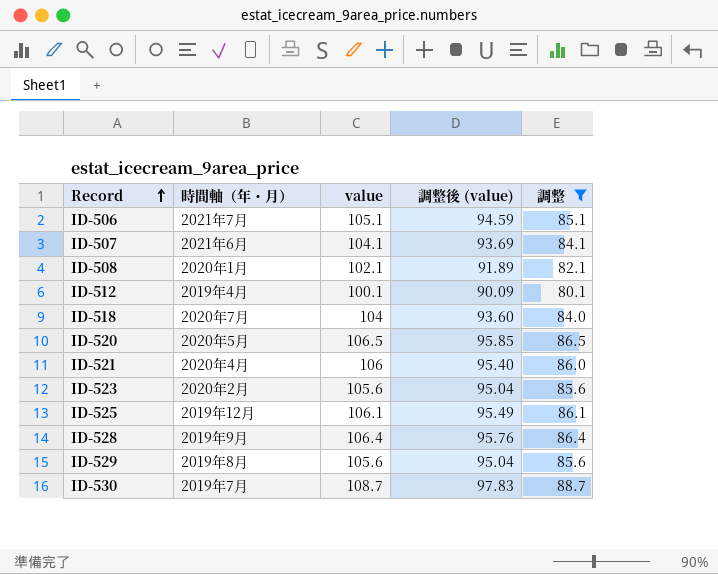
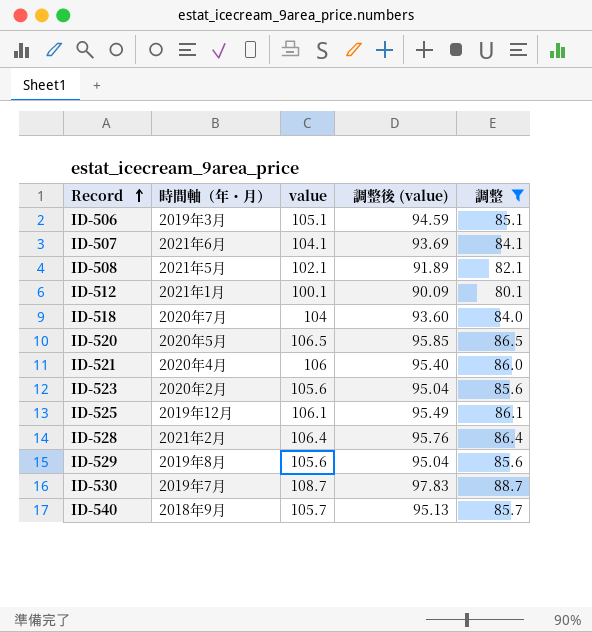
ID-506 | 時間軸（年・月）: 2021年7月 -> 2019年3月
ID-508 | 時間軸（年・月）: 2020年1月 -> 2021年5月
ID-512 | 時間軸（年・月）: 2019年4月 -> 2021年1月
ID-528 | 時間軸（年・月）: 2019年9月 -> 2021年2月
row ID-540: none -> 2018年9月 | 105.7 | 95.13 | 85.7

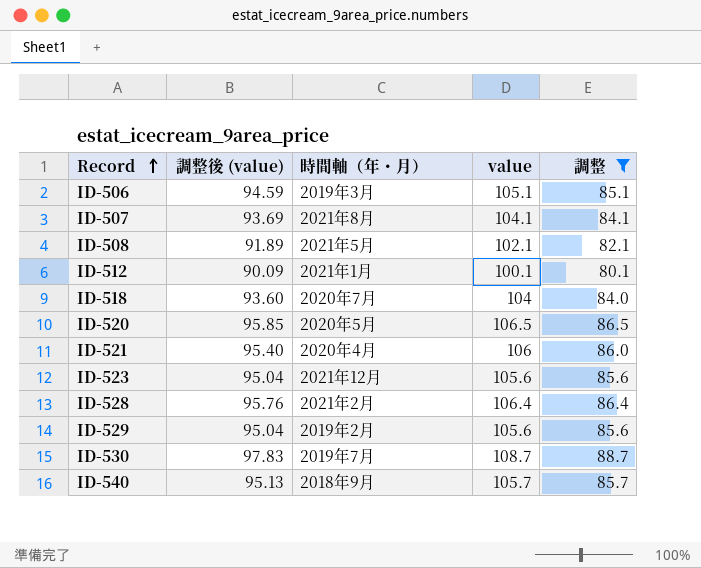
column 調整後 (value) | position: 4 -> 2
row ID-525: 2019年12月 | 106.1 | 95.49 | 86.1 -> none
ID-507 | 時間軸（年・月）: 2021年6月 -> 2021年8月
ID-523 | 時間軸（年・月）: 2020年2月 -> 2021年12月
ID-529 | 時間軸（年・月）: 2019年8月 -> 2019年2月

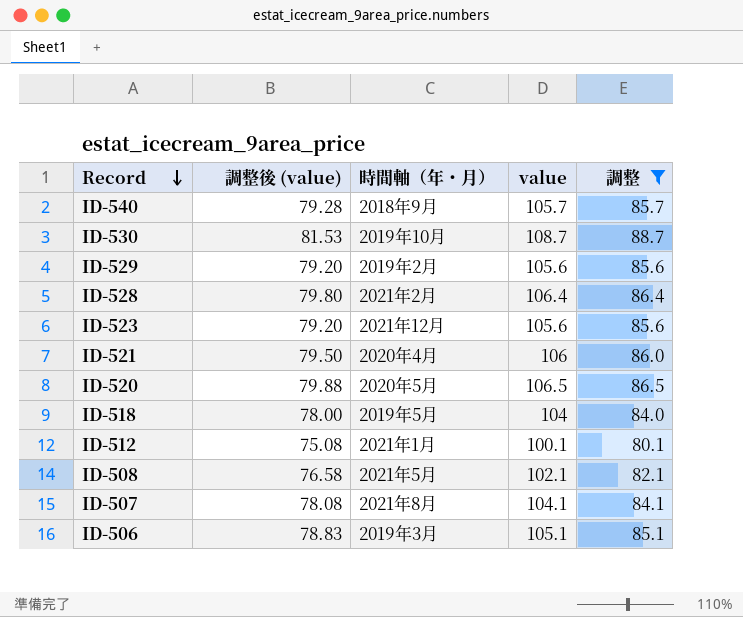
row order: Record ascending -> Record descending
column 調整後 (value) | formula: [value] * 0.9 -> [value] * 0.75
ID-530 | 時間軸（年・月）: 2019年7月 -> 2019年10月
ID-518 | 時間軸（年・月）: 2020年7月 -> 2019年5月

